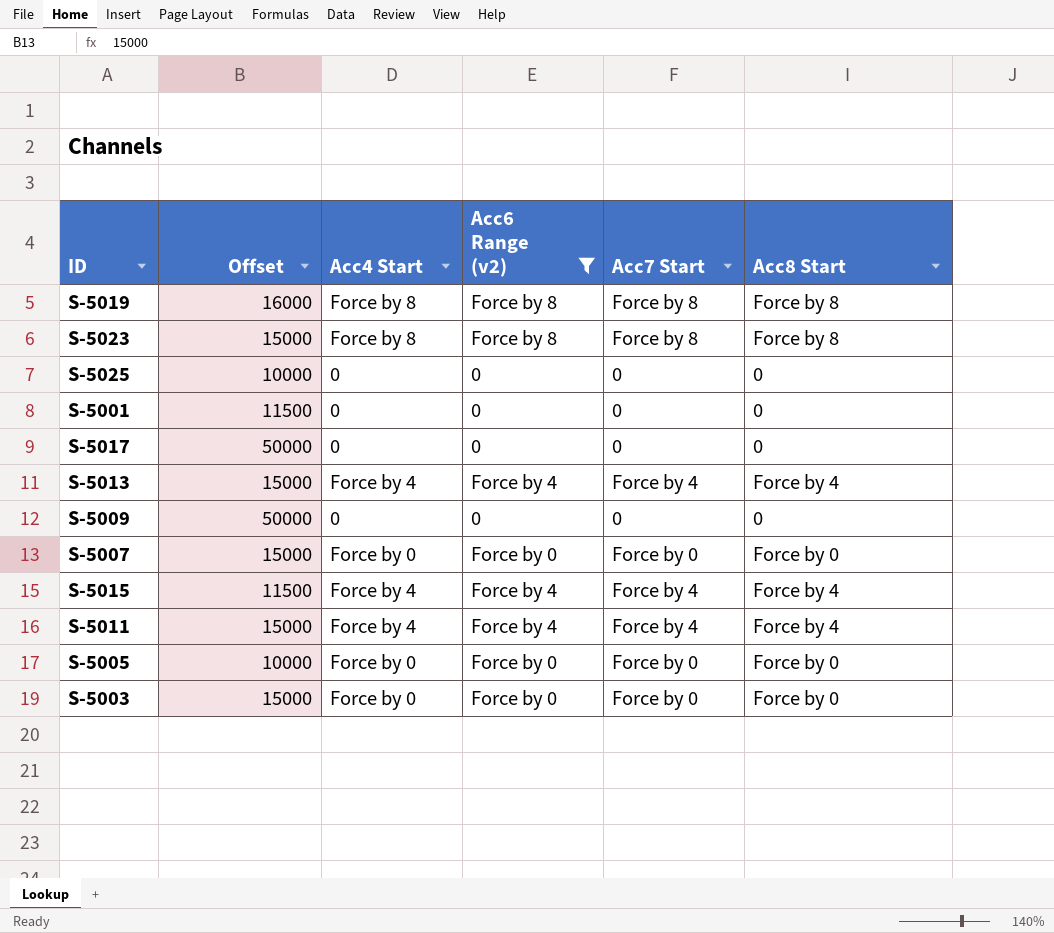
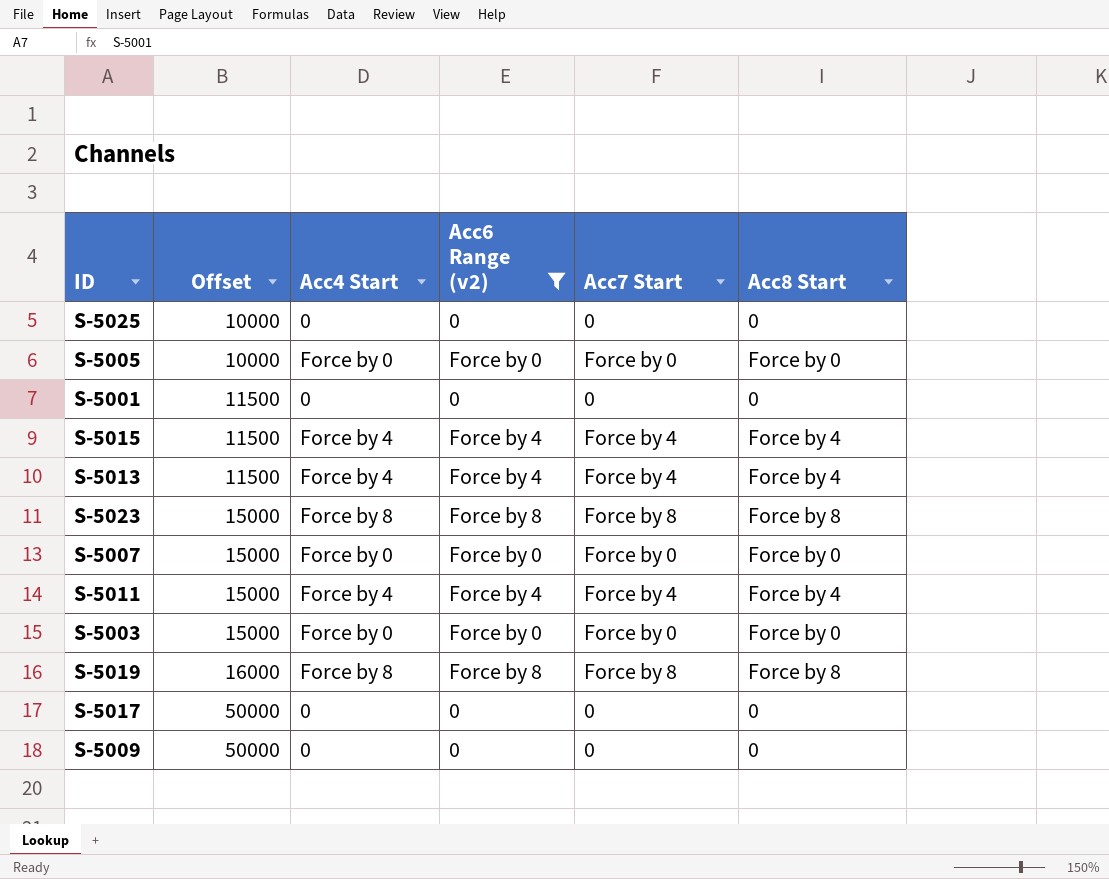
row order: none -> Offset ascending
S-5013 | Offset: 15000 -> 11500

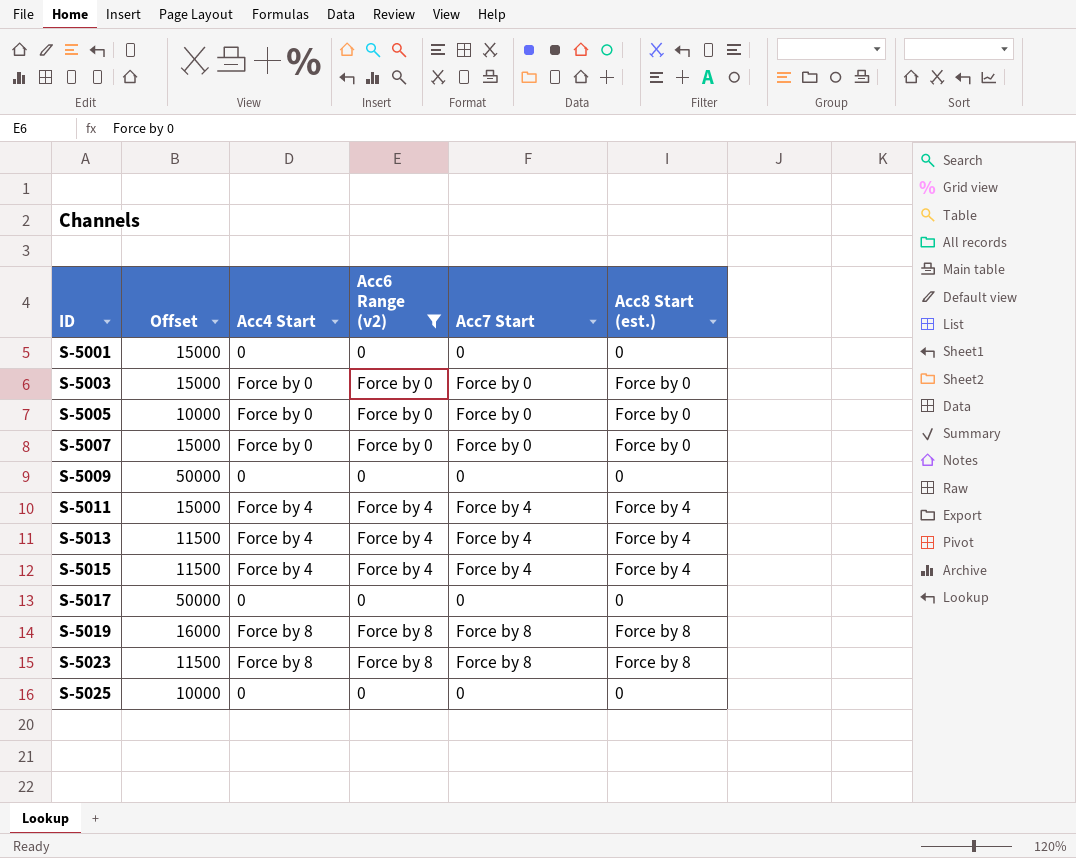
row order: Offset ascending -> ID ascending
column name: Acc8 Start -> Acc8 Start (est.)
S-5001 | Offset: 11500 -> 15000
S-5023 | Offset: 15000 -> 11500

